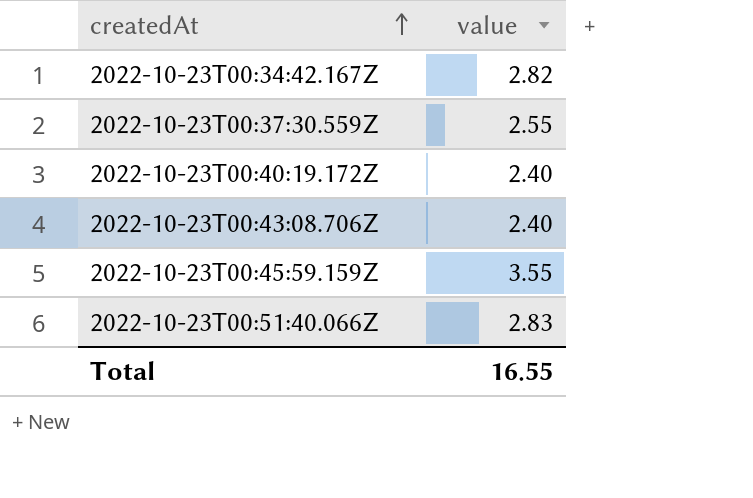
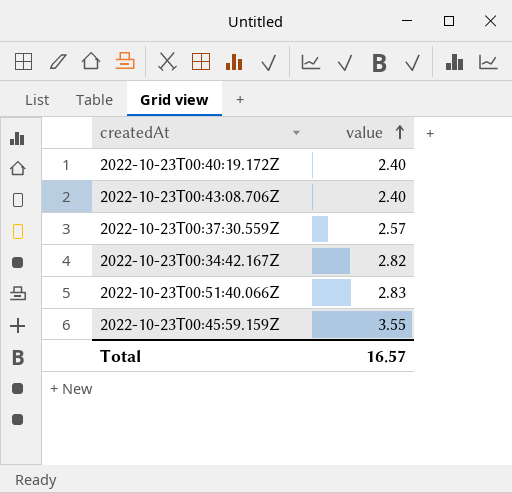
row order: createdAt ascending -> value ascending
2022-10-23T00:37:30.559Z | value: 2.55 -> 2.57
Total | value: 16.55 -> 16.57

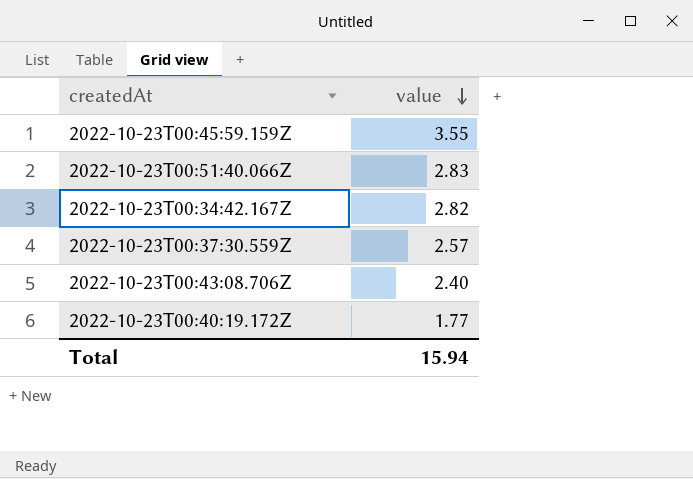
row order: value ascending -> value descending
2022-10-23T00:40:19.172Z | value: 2.40 -> 1.77
Total | value: 16.57 -> 15.94

